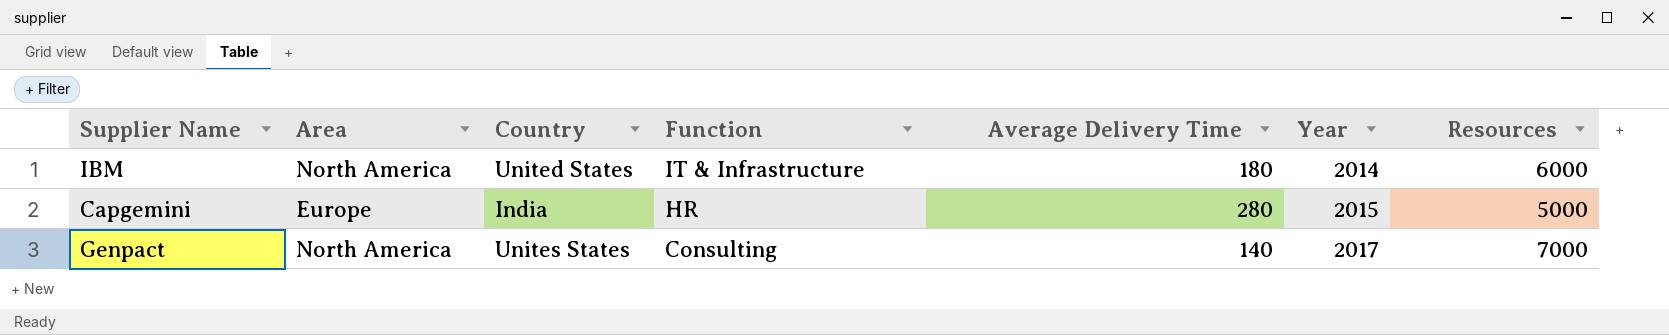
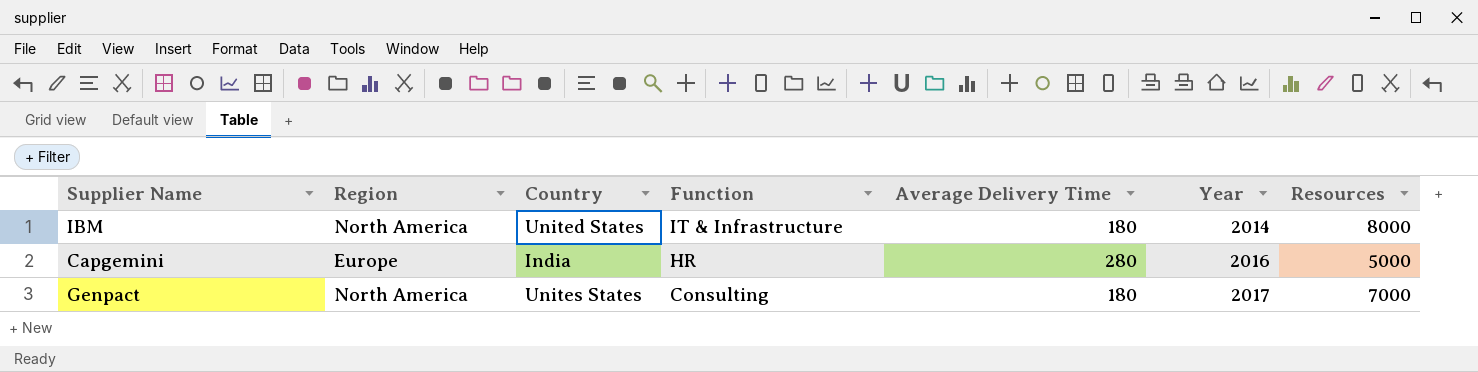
column name: Area -> Region
IBM | Resources: 6000 -> 8000
Capgemini | Year: 2015 -> 2016
Genpact | Average Delivery Time: 140 -> 180

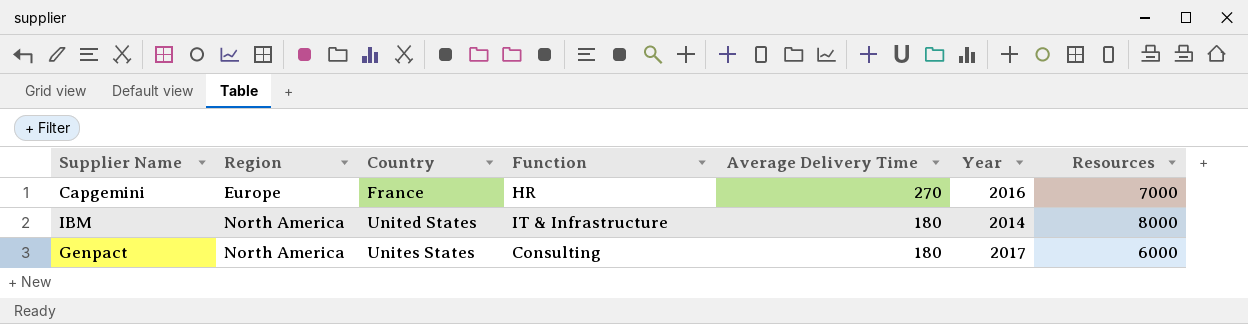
row order: Function descending -> Region ascending
Capgemini | Country: India -> France
Capgemini | Average Delivery Time: 280 -> 270
Capgemini | Resources: 5000 -> 7000
Genpact | Resources: 7000 -> 6000

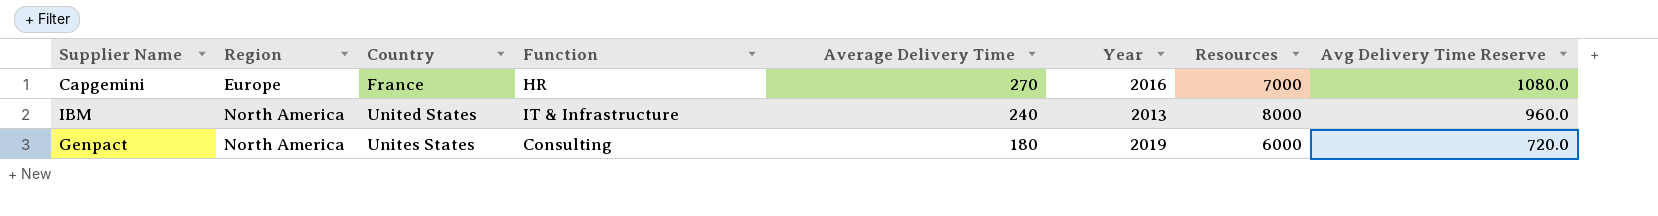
column Avg Delivery Time Reserve | formula: none -> [Average Delivery Time] * 4
IBM | Average Delivery Time: 180 -> 240
IBM | Year: 2014 -> 2013
Genpact | Year: 2017 -> 2019

